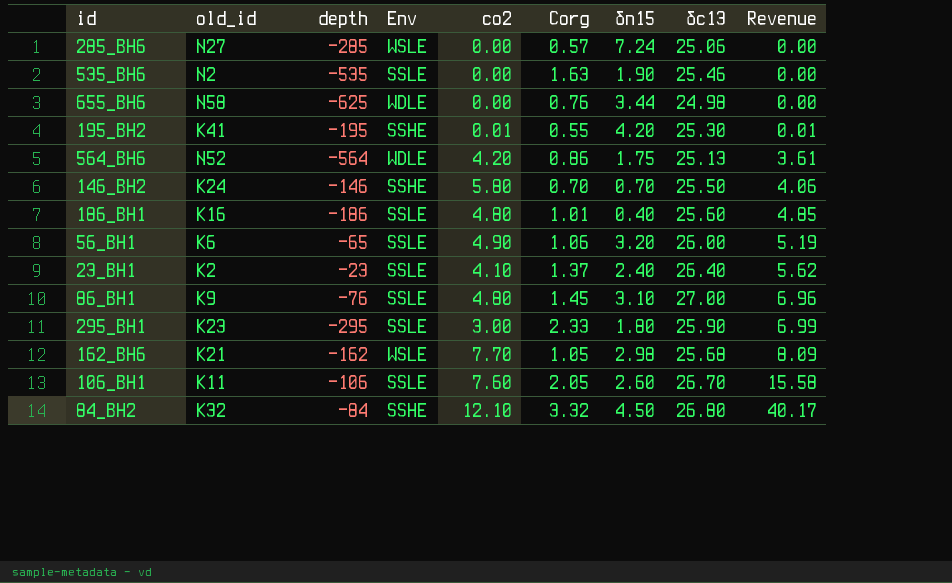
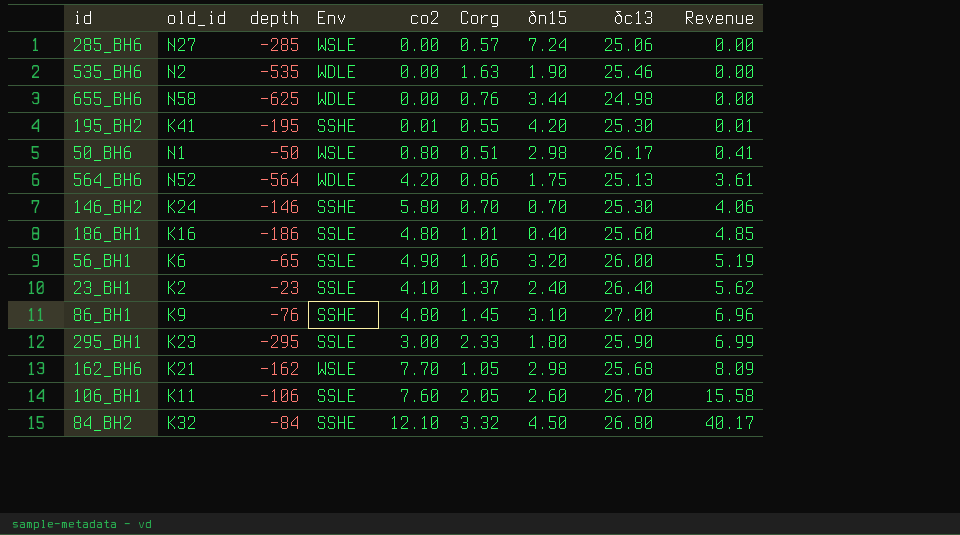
535_BH6 | Env: SSLE -> WDLE
row 50_BH6: none -> N1 | -50 | WSLE | 0.80 | 0.51 | 2.98 | 26.17 | 0.41
146_BH2 | δc13: 25.50 -> 25.30
86_BH1 | Env: SSLE -> SSHE

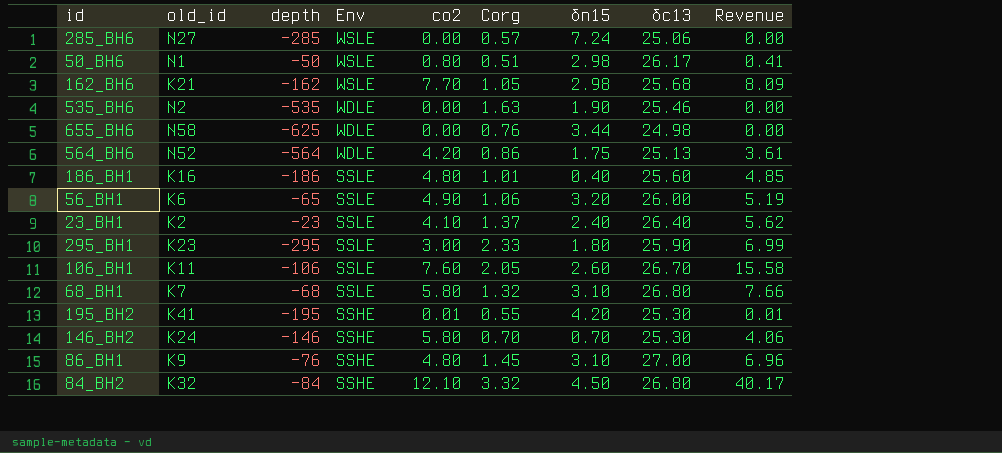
row order: Revenue ascending -> Env descending
row 68_BH1: none -> K7 | -68 | SSLE | 5.80 | 1.32 | 3.10 | 26.80 | 7.66

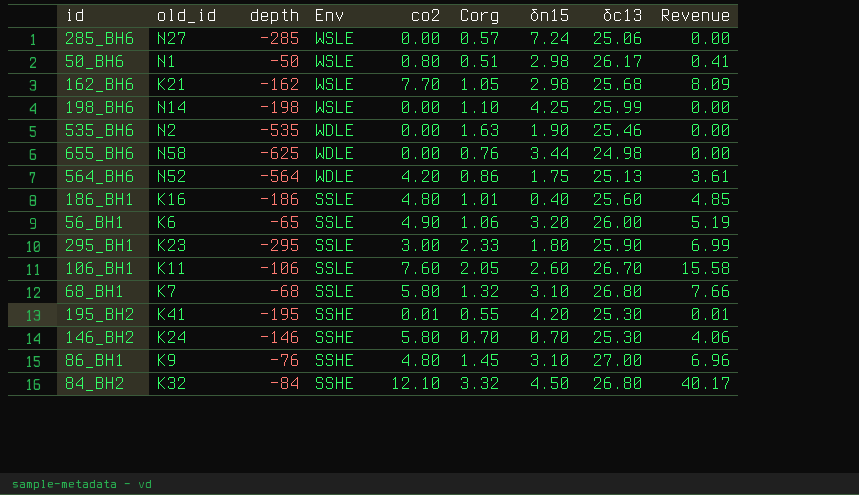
row 23_BH1: K2 | -23 | SSLE | 4.10 | 1.37 | 2.40 | 26.40 | 5.62 -> none
row 198_BH6: none -> N14 | -198 | WSLE | 0.00 | 1.10 | 4.25 | 25.99 | 0.00

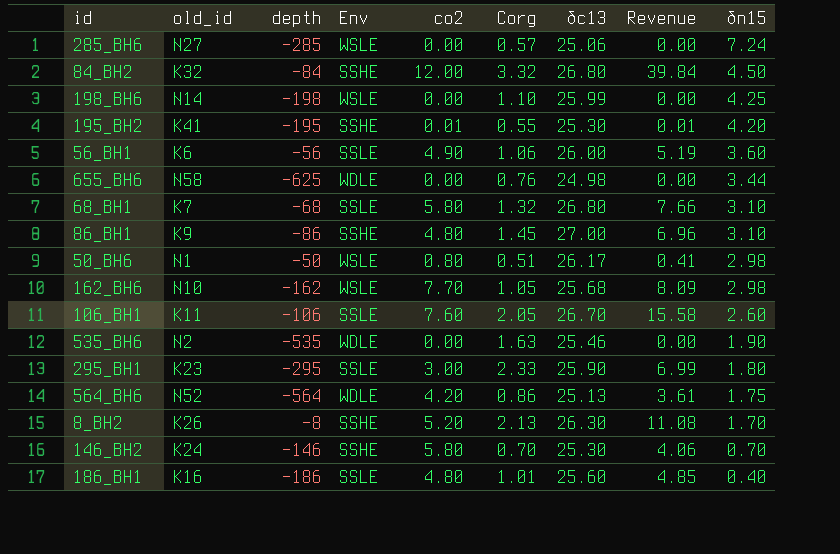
row order: Env descending -> δn15 descending
column δn15 | position: 7 -> 9
84_BH2 | co2: 12.10 -> 12.00
84_BH2 | Revenue: 40.17 -> 39.84
56_BH1 | depth: -65 -> -56
56_BH1 | δn15: 3.20 -> 3.60
86_BH1 | depth: -76 -> -86
162_BH6 | old_id: K21 -> N10
row 8_BH2: none -> K26 | -8 | SSHE | 5.20 | 2.13 | 26.30 | 11.08 | 1.70

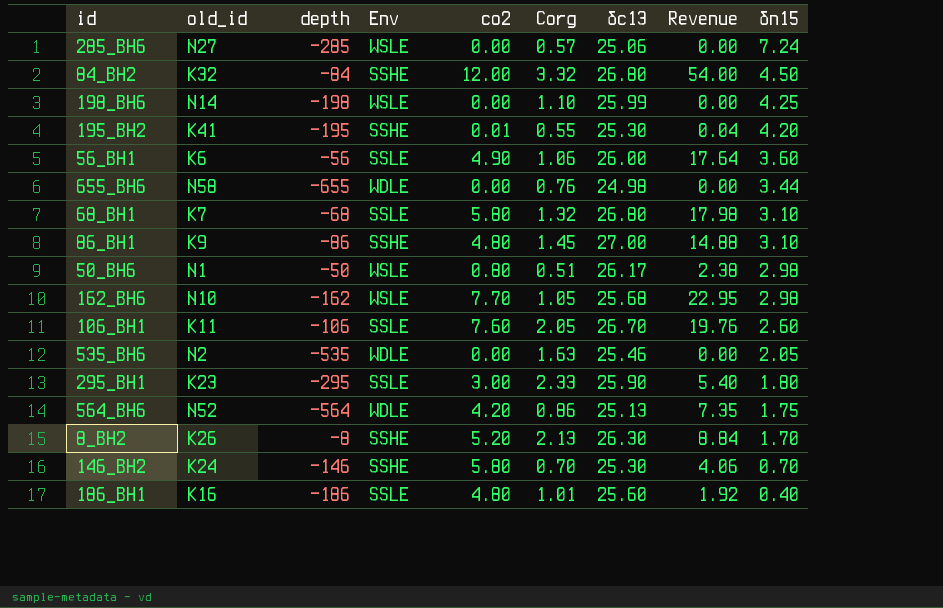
column Revenue | formula: [co2] * [Corg] -> [co2] * [δn15]
655_BH6 | depth: -625 -> -655
535_BH6 | δn15: 1.90 -> 2.05

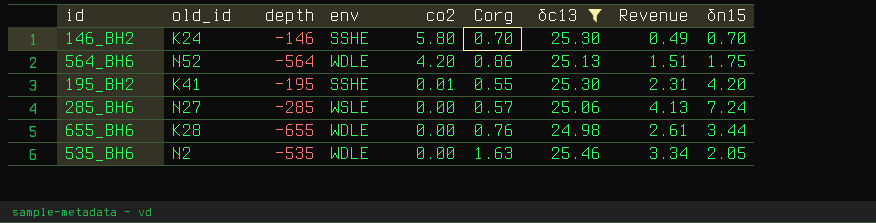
filter: none -> δc13 <= 25.46
row order: δn15 descending -> co2 descending
column name: Env -> env
column Revenue | formula: [co2] * [δn15] -> [Corg] * [δn15]
655_BH6 | old_id: N58 -> K28

